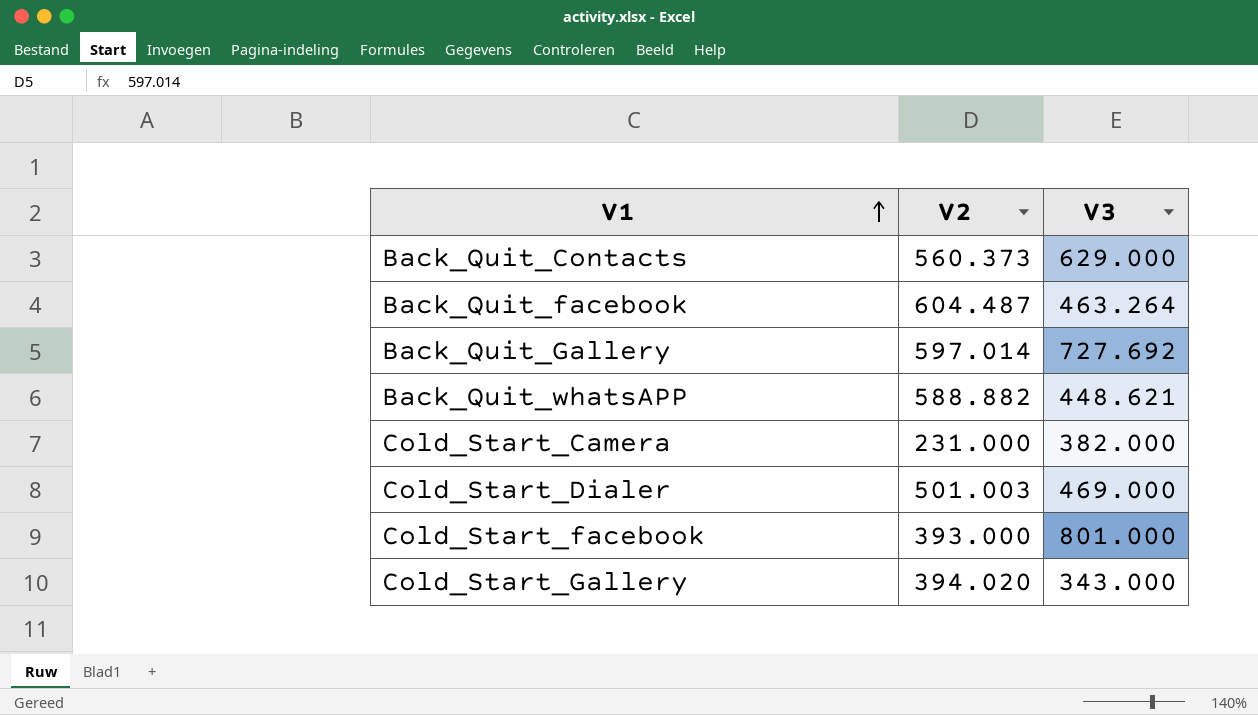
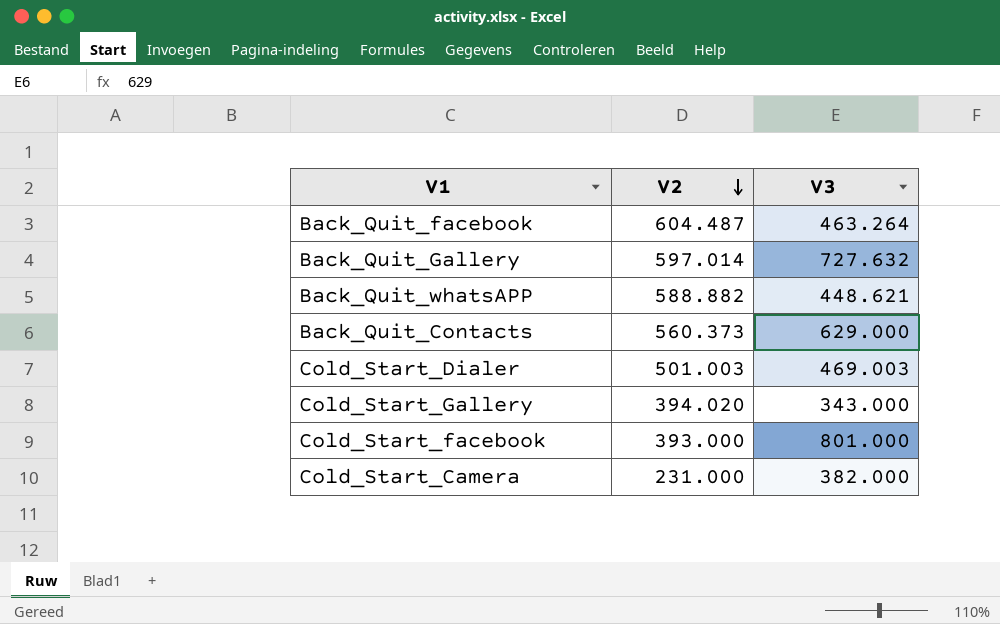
row order: V1 ascending -> V2 descending
Back_Quit_Gallery | V3: 727.692 -> 727.632
Cold_Start_Dialer | V3: 469.000 -> 469.003

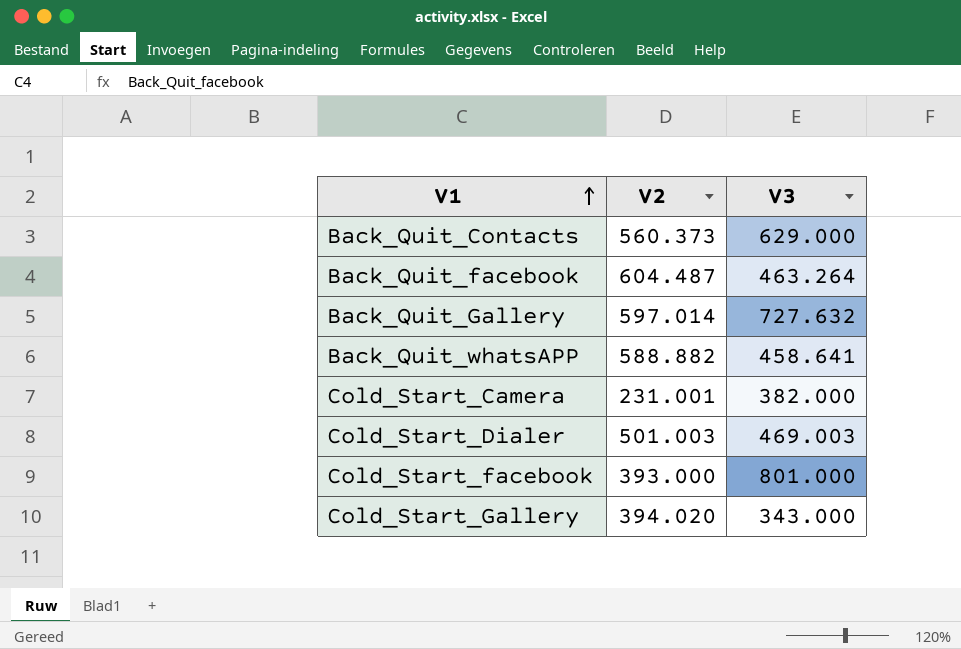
row order: V2 descending -> V1 ascending
Back_Quit_whatsAPP | V3: 448.621 -> 458.641
Cold_Start_Camera | V2: 231.000 -> 231.001

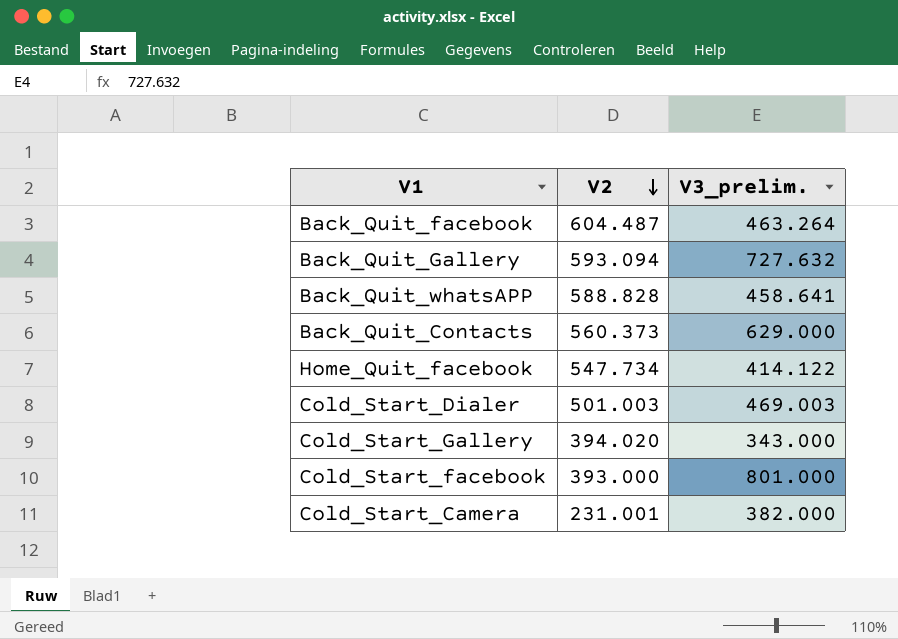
row order: V1 ascending -> V2 descending
column name: V3 -> V3_prelim.
Back_Quit_Gallery | V2: 597.014 -> 593.094
Back_Quit_whatsAPP | V2: 588.882 -> 588.828
row Home_Quit_facebook: none -> 547.734 | 414.122

